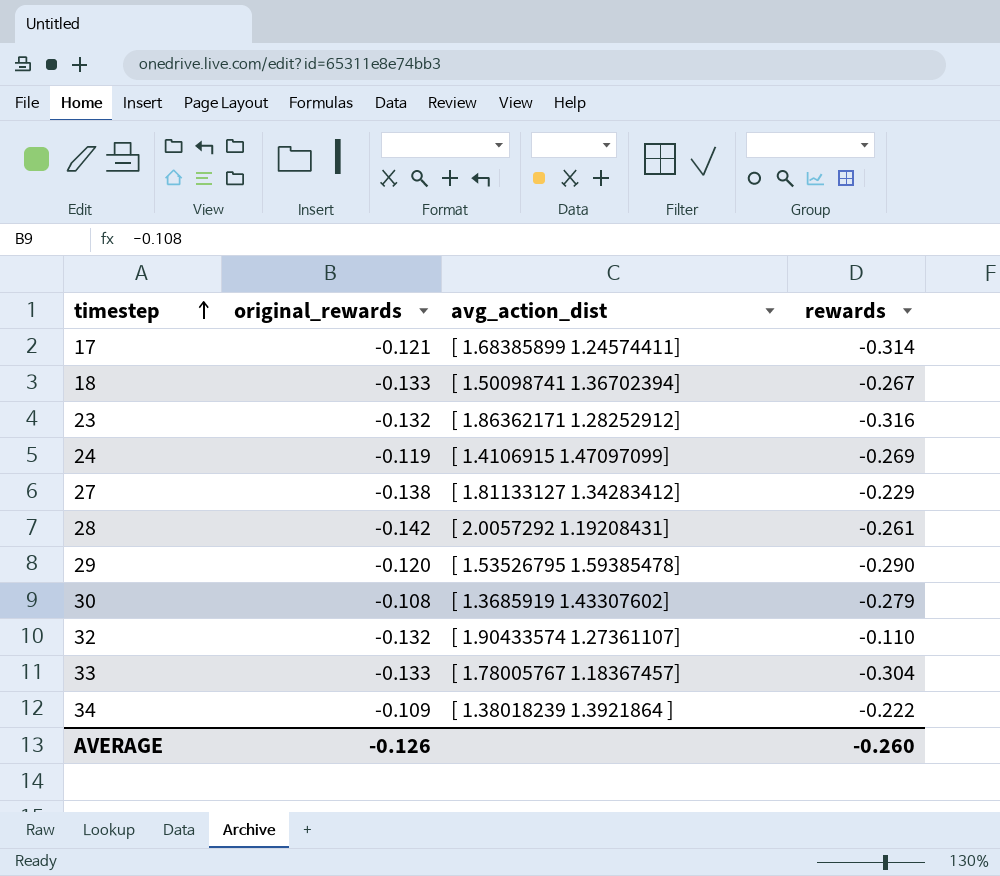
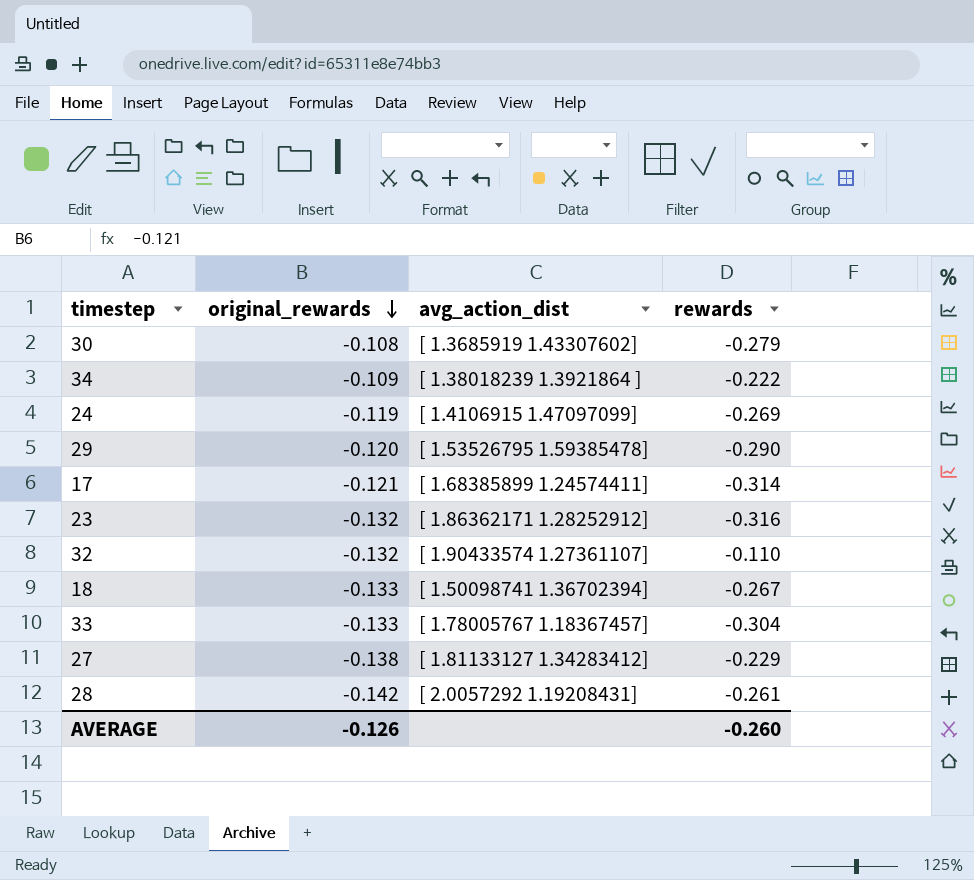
row order: timestep ascending -> original_rewards descending

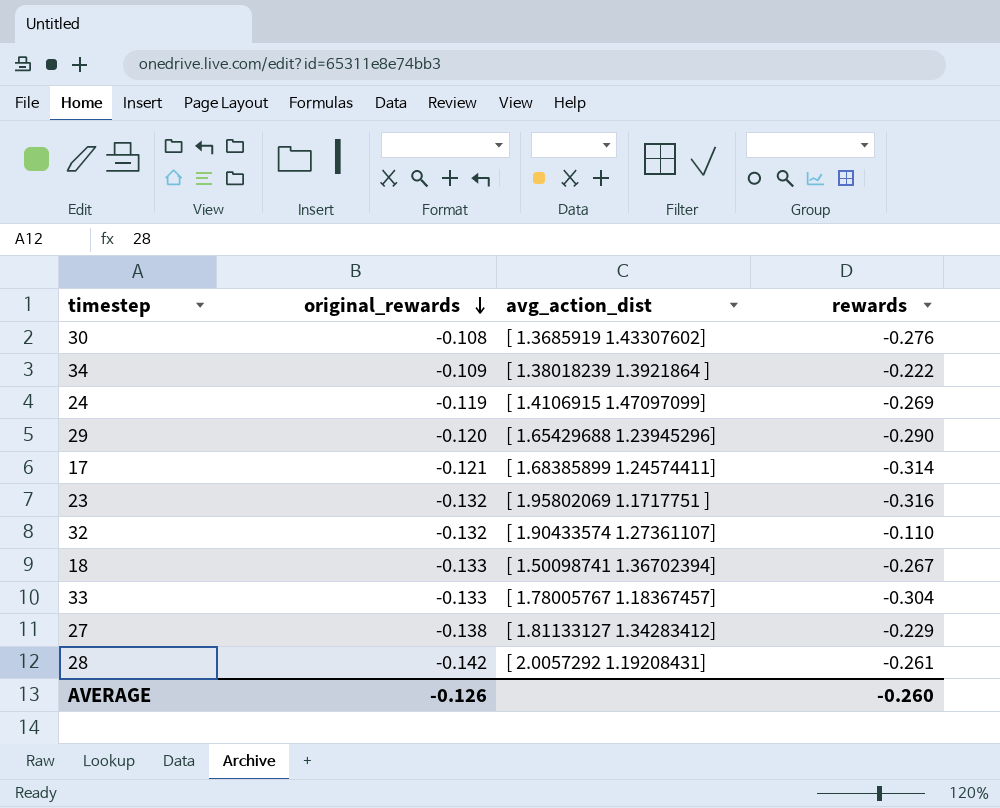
30 | rewards: -0.279 -> -0.276
29 | avg_action_dist: [ 1.53526795 1.59385478] -> [ 1.65429688 1.23945296]
23 | avg_action_dist: [ 1.86362171 1.28252912] -> [ 1.95802069 1.1717751 ]

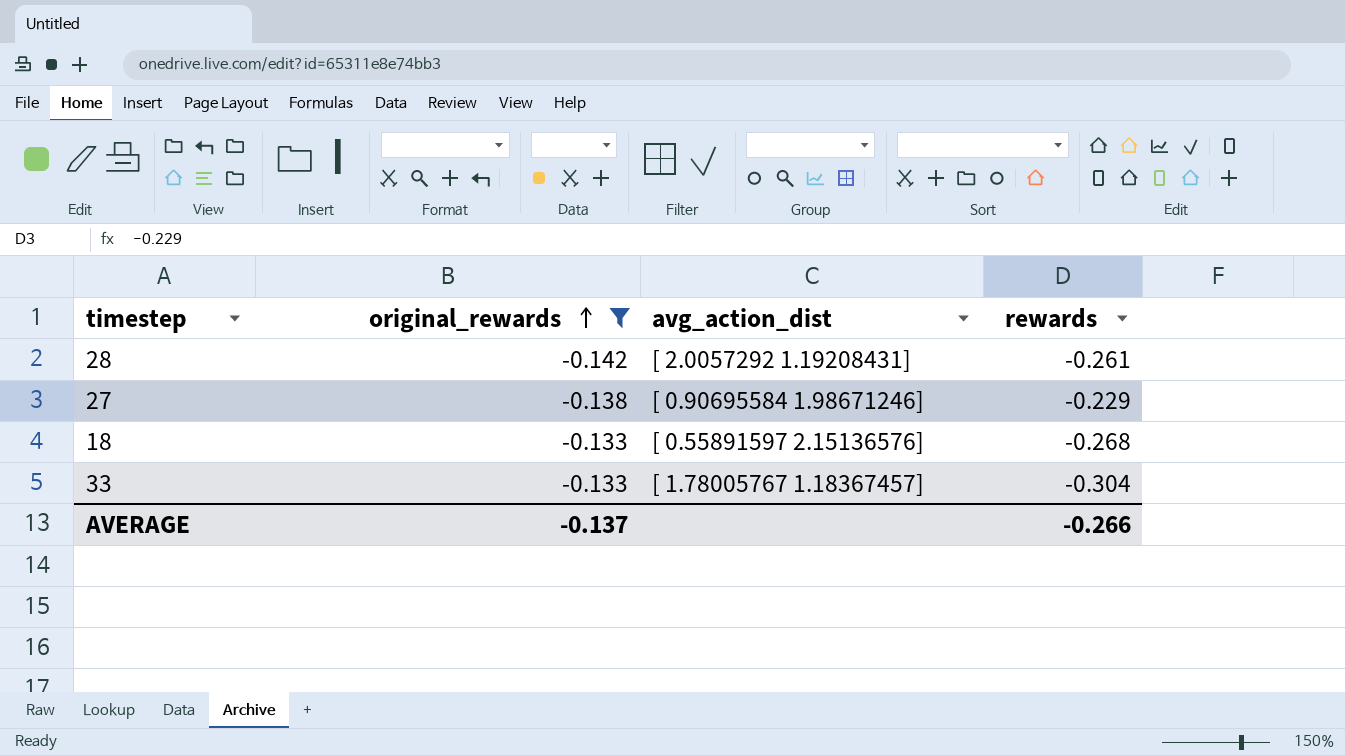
filter: none -> original_rewards <= -0.133
row order: original_rewards descending -> original_rewards ascending
27 | avg_action_dist: [ 1.81133127 1.34283412] -> [ 0.90695584 1.98671246]
18 | avg_action_dist: [ 1.50098741 1.36702394] -> [ 0.55891597 2.15136576]
18 | rewards: -0.267 -> -0.268
AVERAGE | original_rewards: -0.126 -> -0.137
AVERAGE | rewards: -0.260 -> -0.266

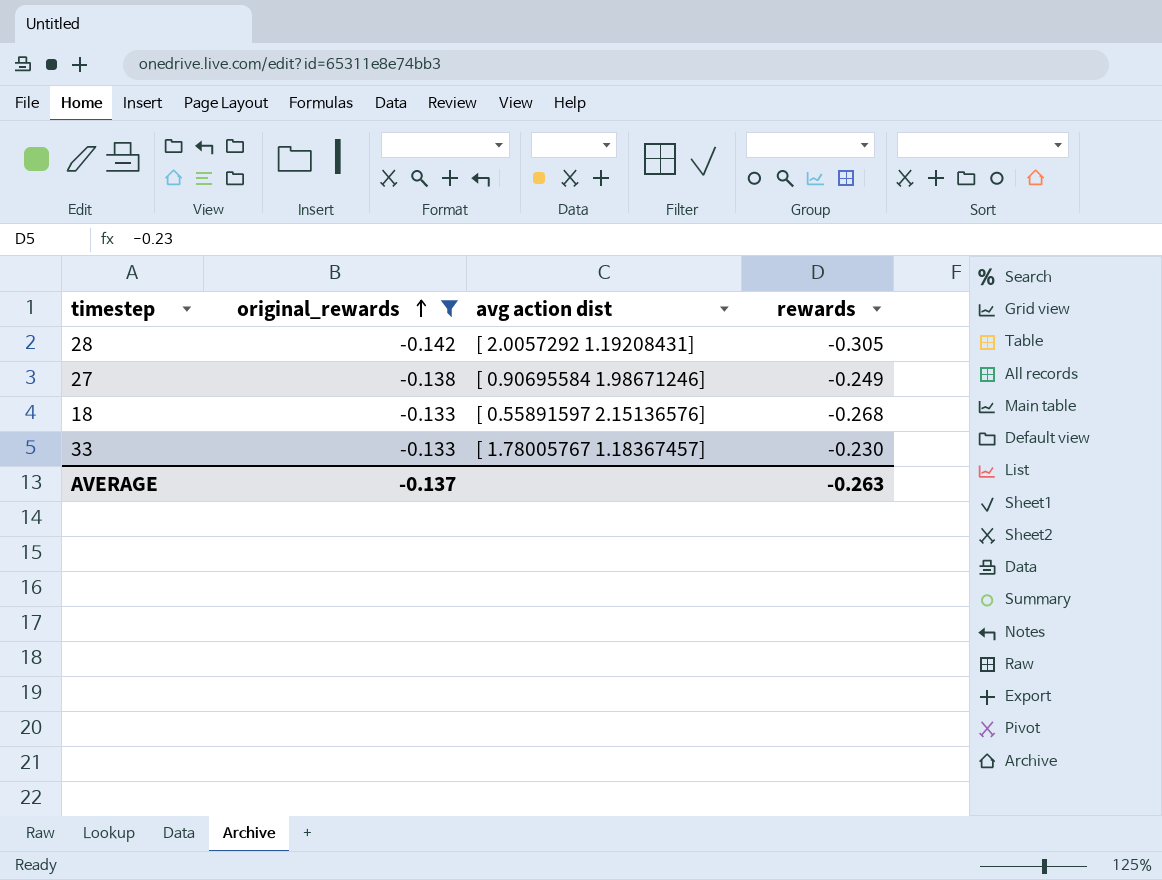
column name: avg_action_dist -> avg action dist
28 | rewards: -0.261 -> -0.305
27 | rewards: -0.229 -> -0.249
33 | rewards: -0.304 -> -0.230
AVERAGE | rewards: -0.266 -> -0.263

